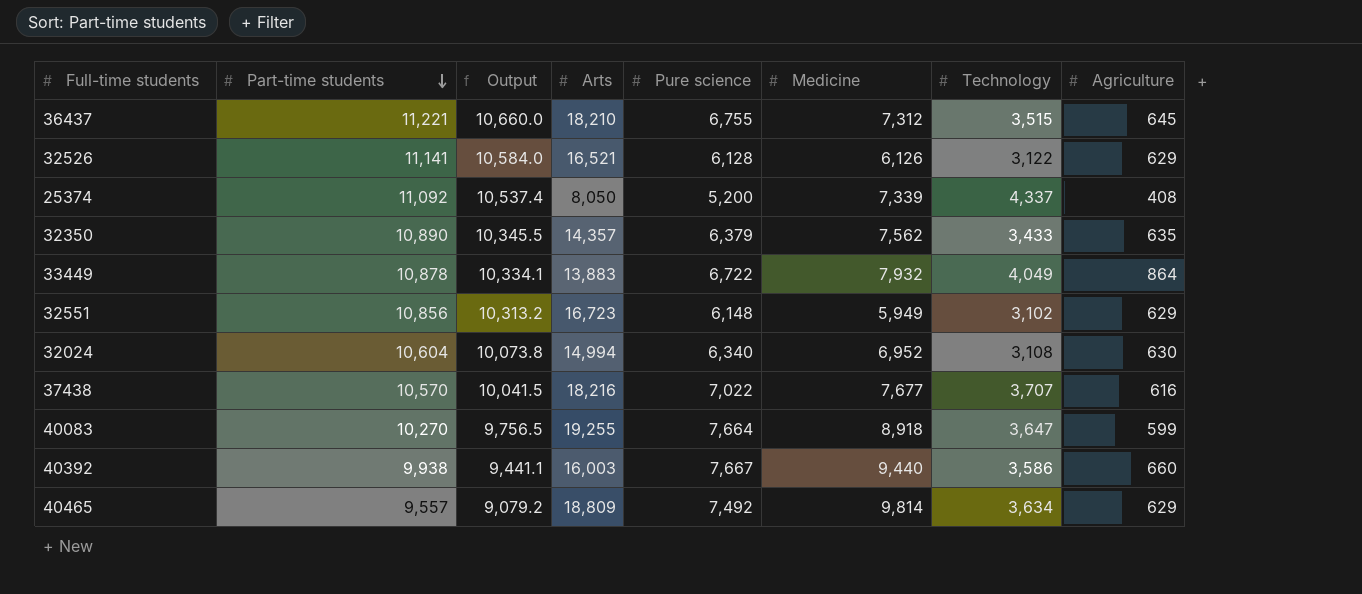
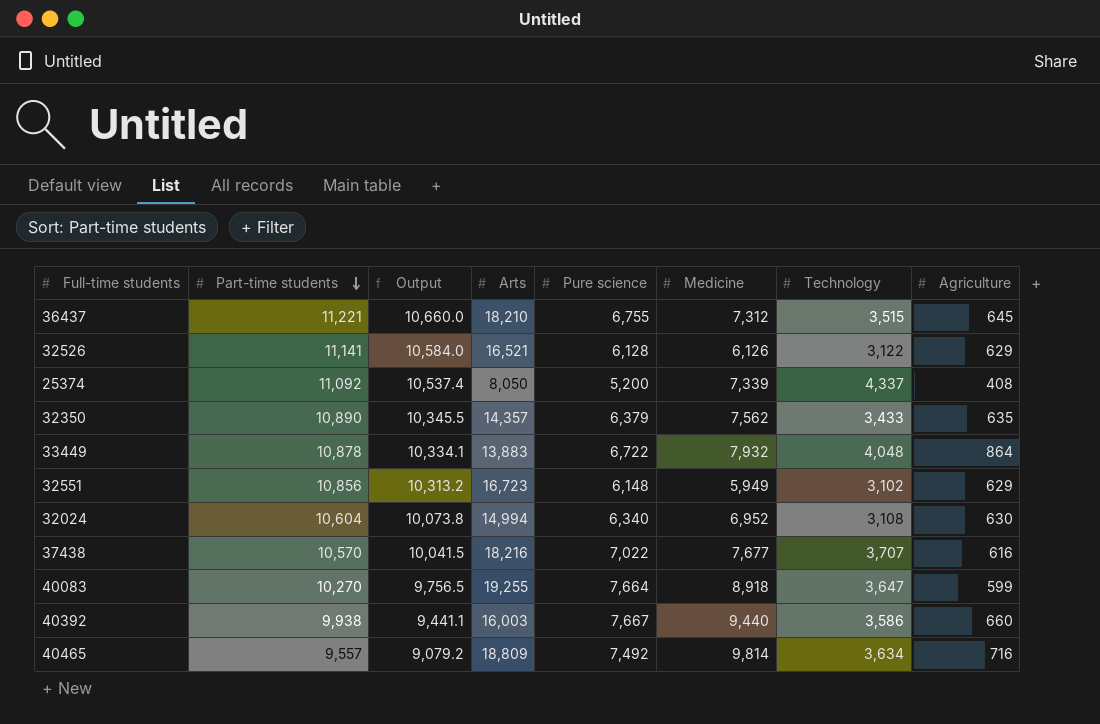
33449 | Technology: 4,049 -> 4,048
40465 | Agriculture: 629 -> 716

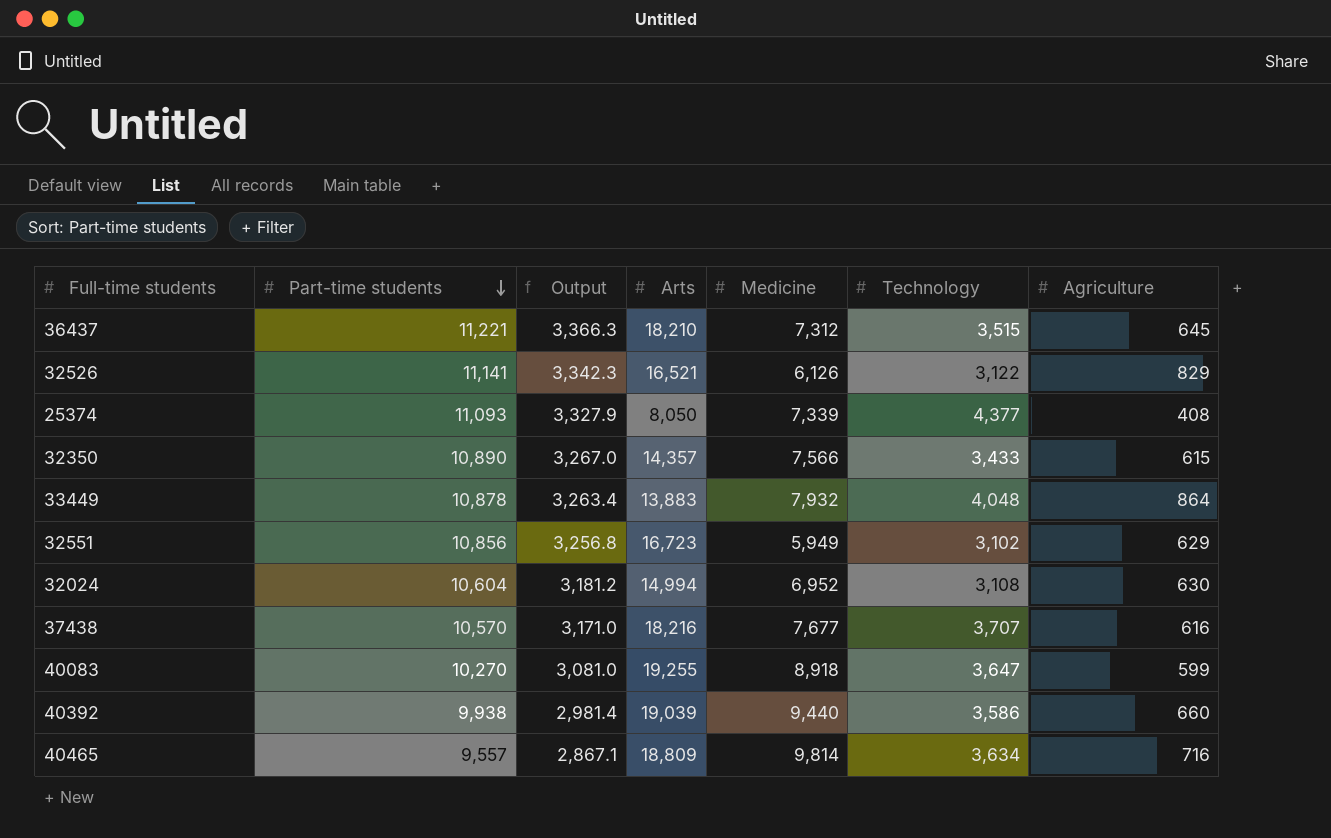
column Pure science | position: 5 -> none
column Output | formula: [Part-time students] * 0.95 -> [Part-time students] * 0.3
32526 | Agriculture: 629 -> 829
25374 | Part-time students: 11,092 -> 11,093
25374 | Technology: 4,337 -> 4,377
32350 | Medicine: 7,562 -> 7,566
32350 | Agriculture: 635 -> 615
40392 | Arts: 16,003 -> 19,039

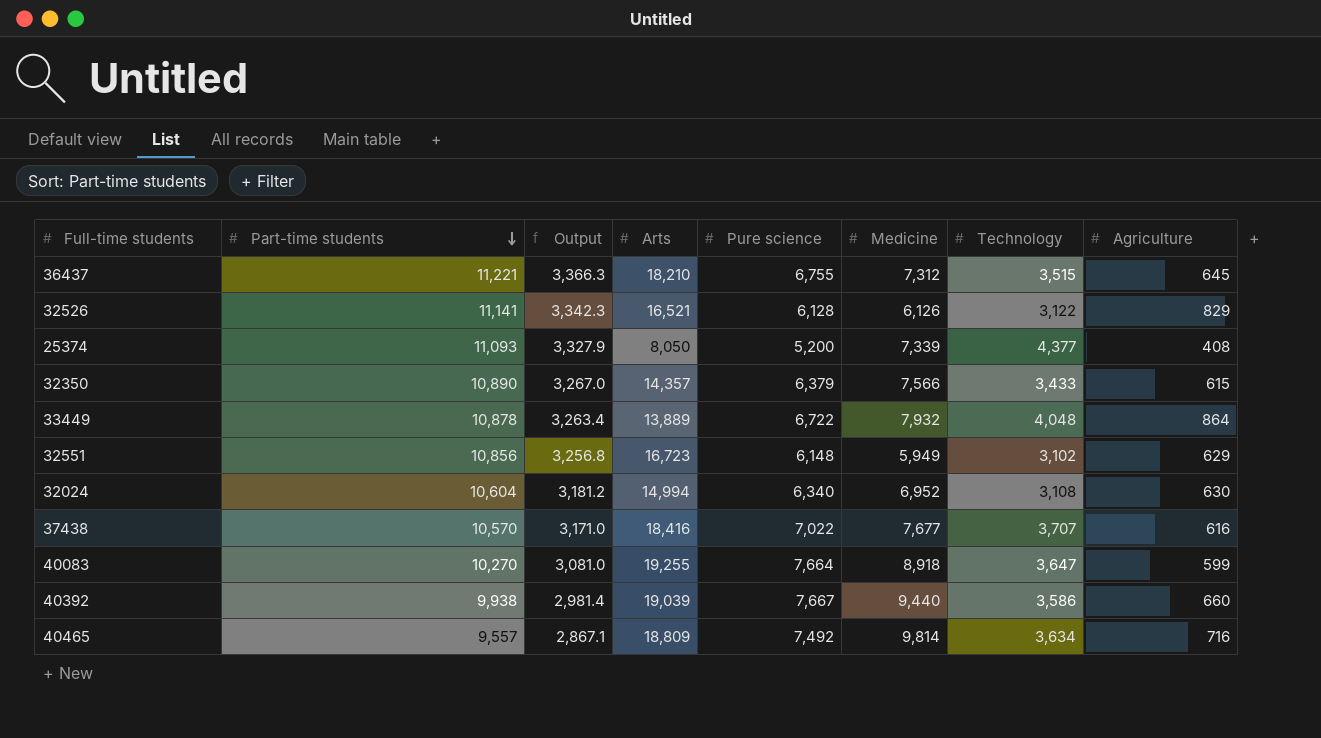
column Pure science | position: none -> 5
33449 | Arts: 13,883 -> 13,889
37438 | Arts: 18,216 -> 18,416

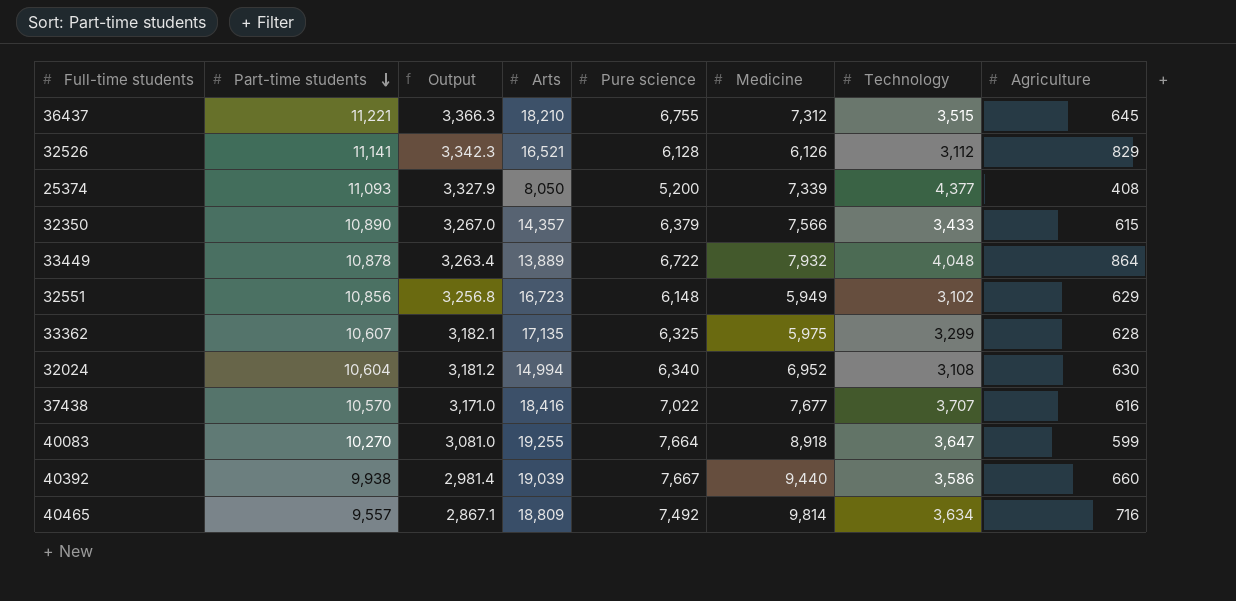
32526 | Technology: 3,122 -> 3,112
row 33362: none -> 10,607 | 3,182.1 | 17,135 | 6,325 | 5,975 | 3,299 | 628

